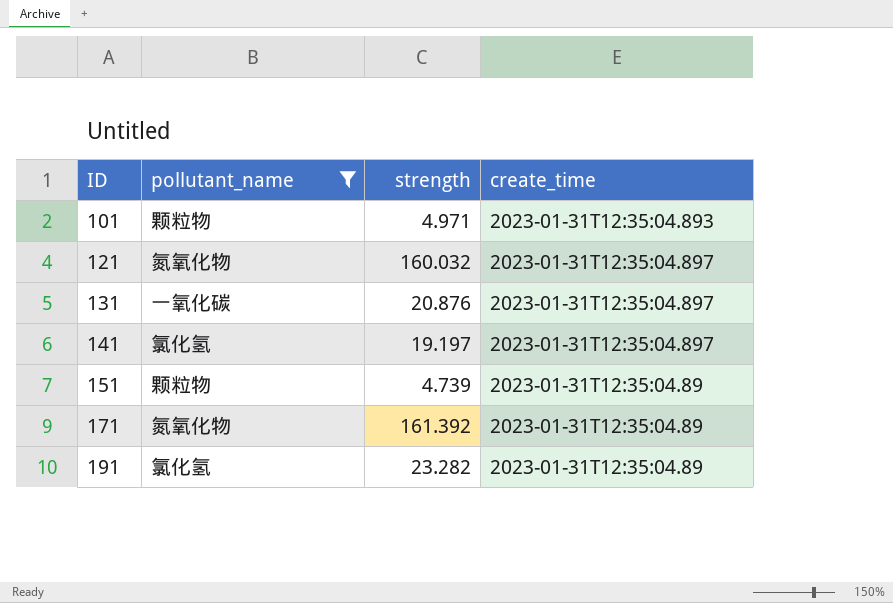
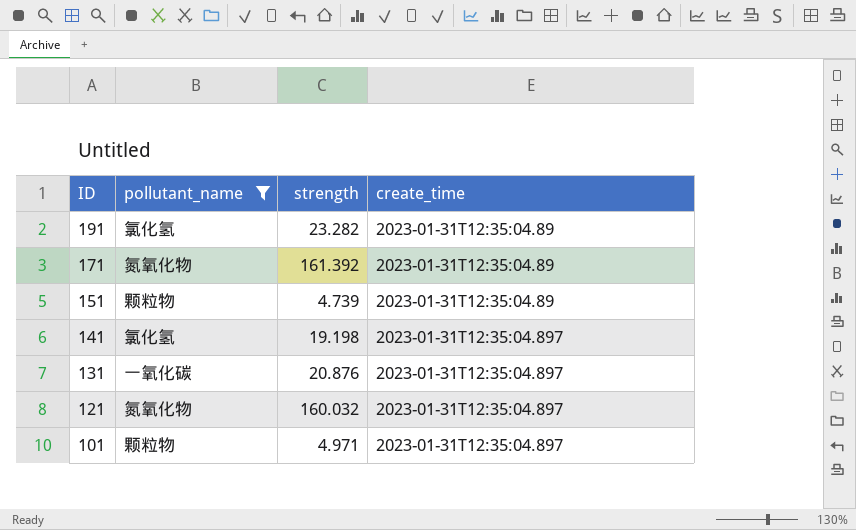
row order: ID ascending -> ID descending
141 | strength: 19.197 -> 19.198
101 | create_time: 2023-01-31T12:35:04.893 -> 2023-01-31T12:35:04.897

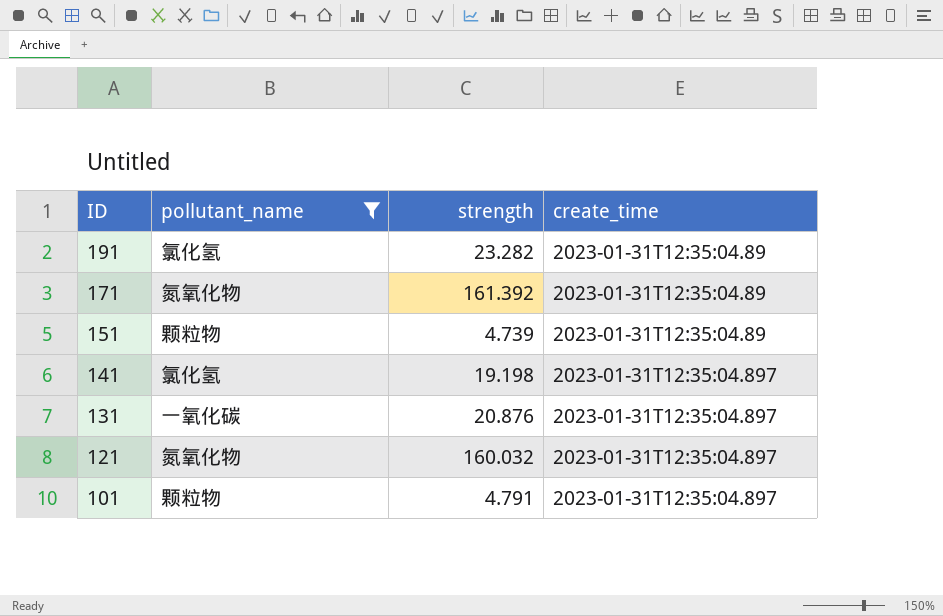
101 | strength: 4.971 -> 4.791

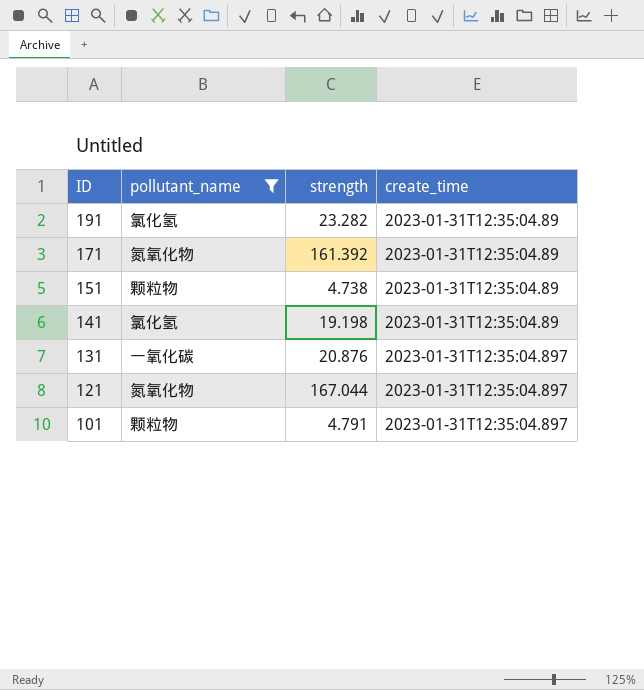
151 | strength: 4.739 -> 4.738
141 | create_time: 2023-01-31T12:35:04.897 -> 2023-01-31T12:35:04.89
121 | strength: 160.032 -> 167.044

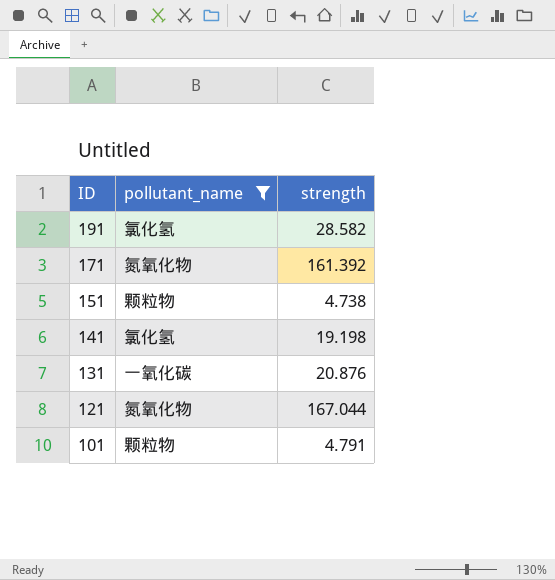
column create_time | position: 4 -> none
191 | strength: 23.282 -> 28.582

